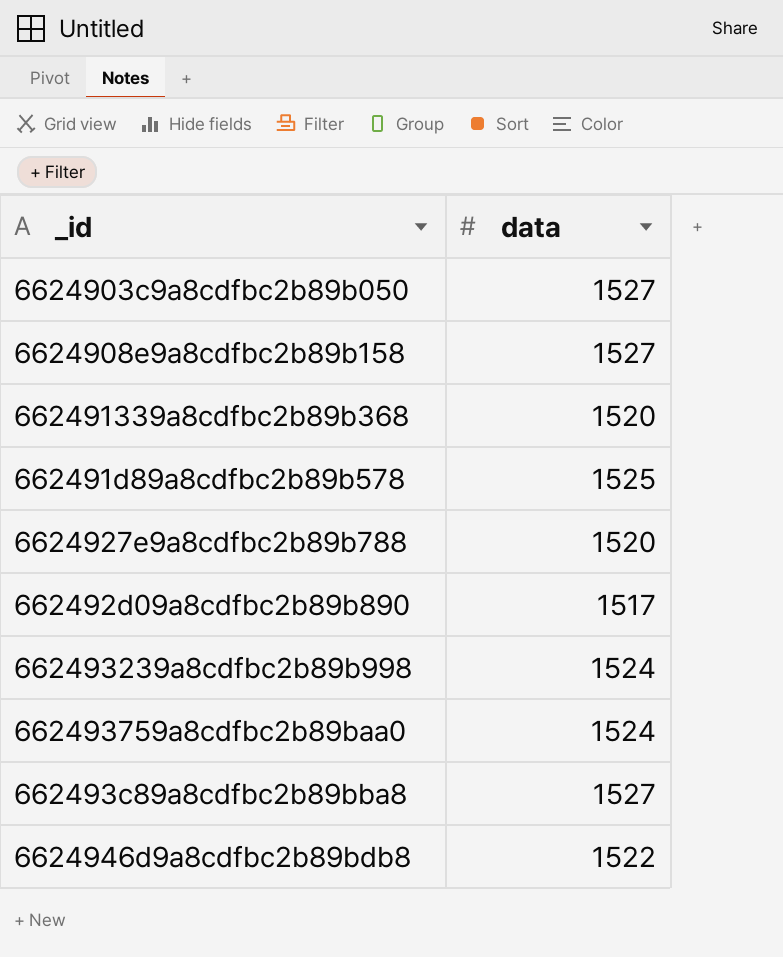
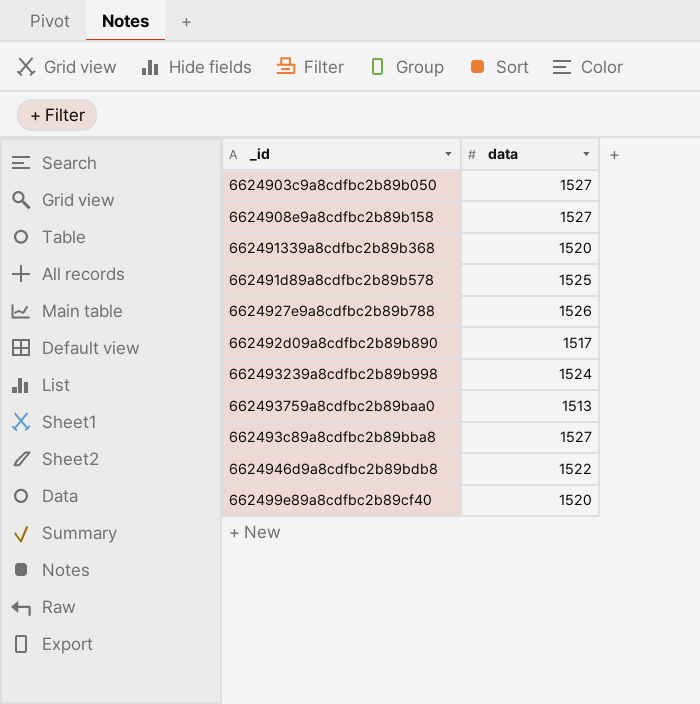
6624927e9a8cdfbc2b89b788 | data: 1520 -> 1526
662493759a8cdfbc2b89baa0 | data: 1524 -> 1513
row 662499e89a8cdfbc2b89cf40: none -> 1520

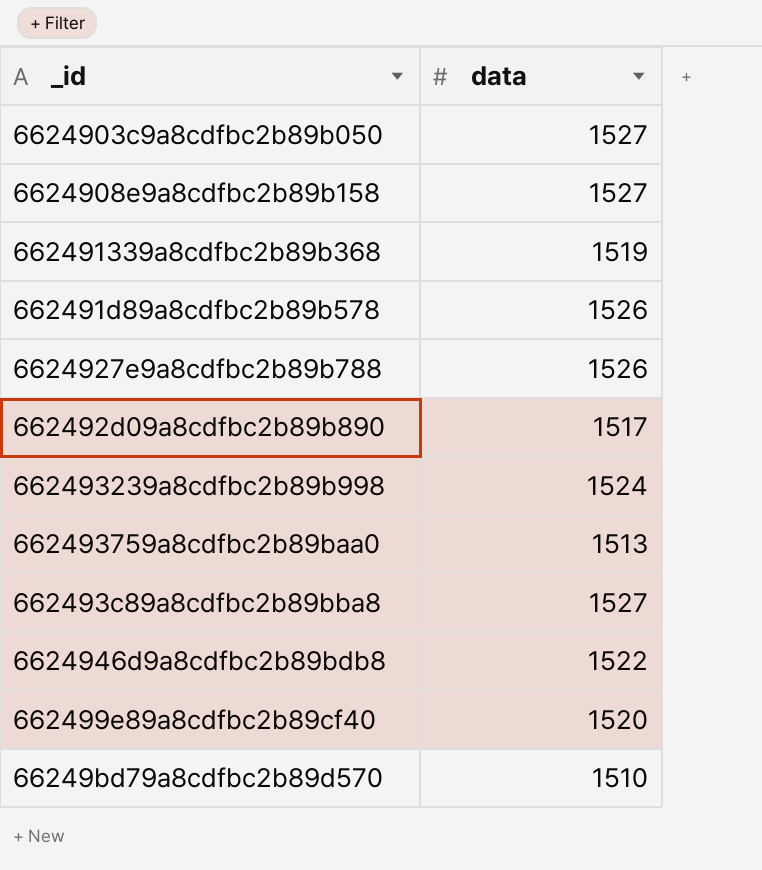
662491339a8cdfbc2b89b368 | data: 1520 -> 1519
662491d89a8cdfbc2b89b578 | data: 1525 -> 1526
row 66249bd79a8cdfbc2b89d570: none -> 1510

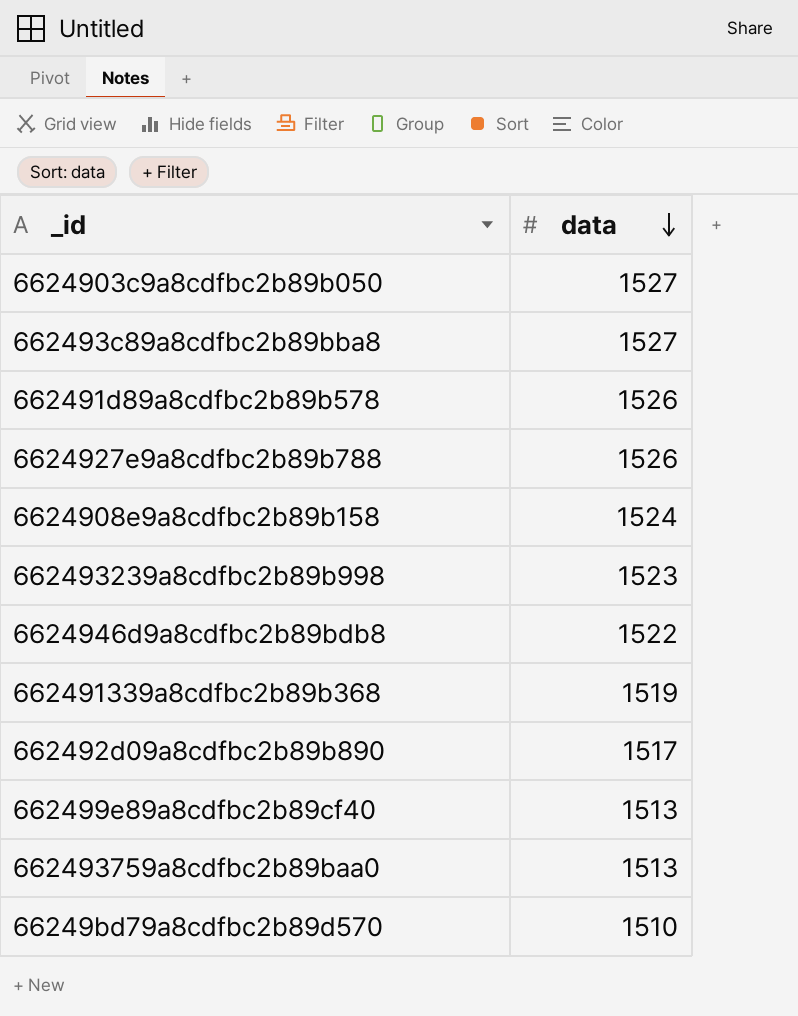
row order: none -> data descending
6624908e9a8cdfbc2b89b158 | data: 1527 -> 1524
662493239a8cdfbc2b89b998 | data: 1524 -> 1523
662499e89a8cdfbc2b89cf40 | data: 1520 -> 1513

